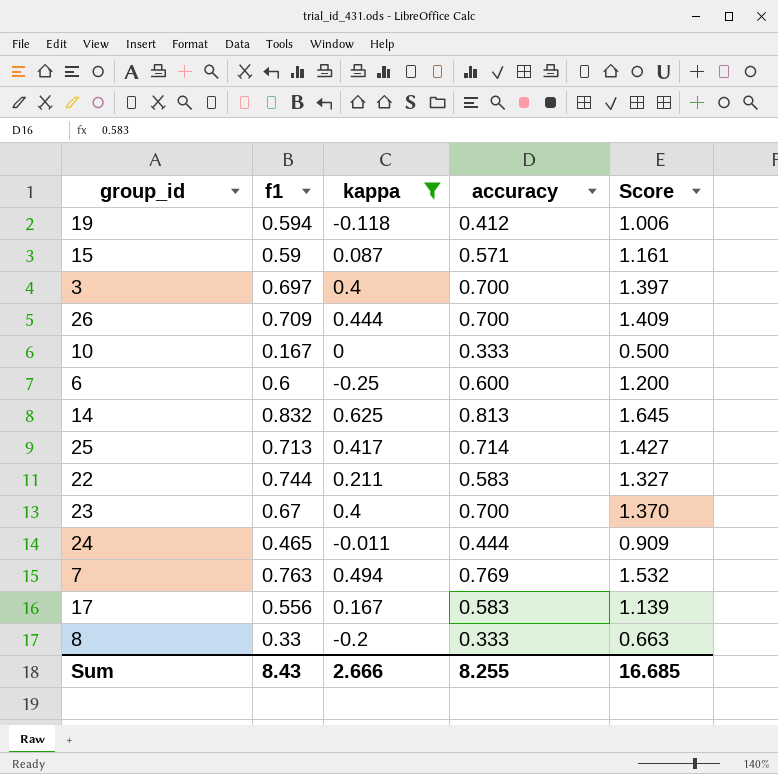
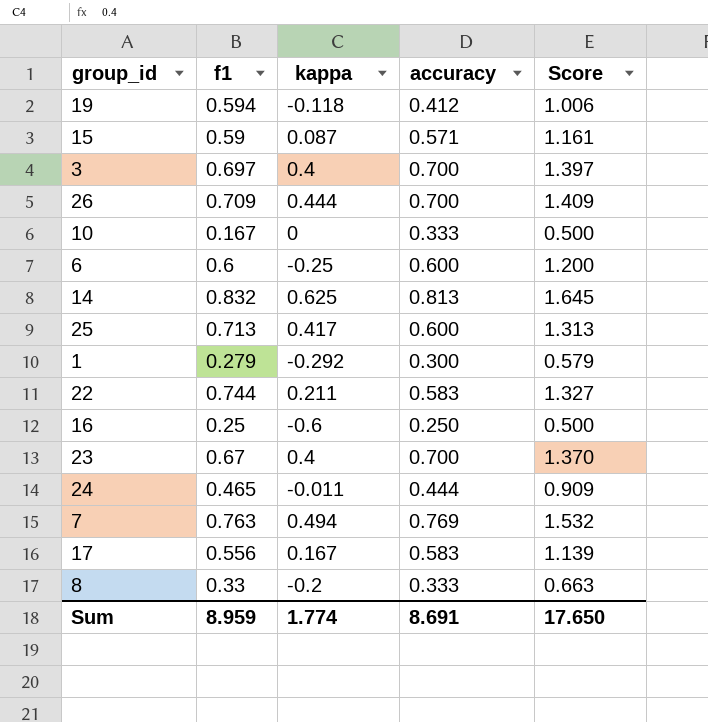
filter: kappa >= -0.25 -> none
25 | accuracy: 0.714 -> 0.600
25 | Score: 1.427 -> 1.313
Sum | f1: 8.43 -> 8.959
Sum | kappa: 2.666 -> 1.774
Sum | accuracy: 8.255 -> 8.691
Sum | Score: 16.685 -> 17.650

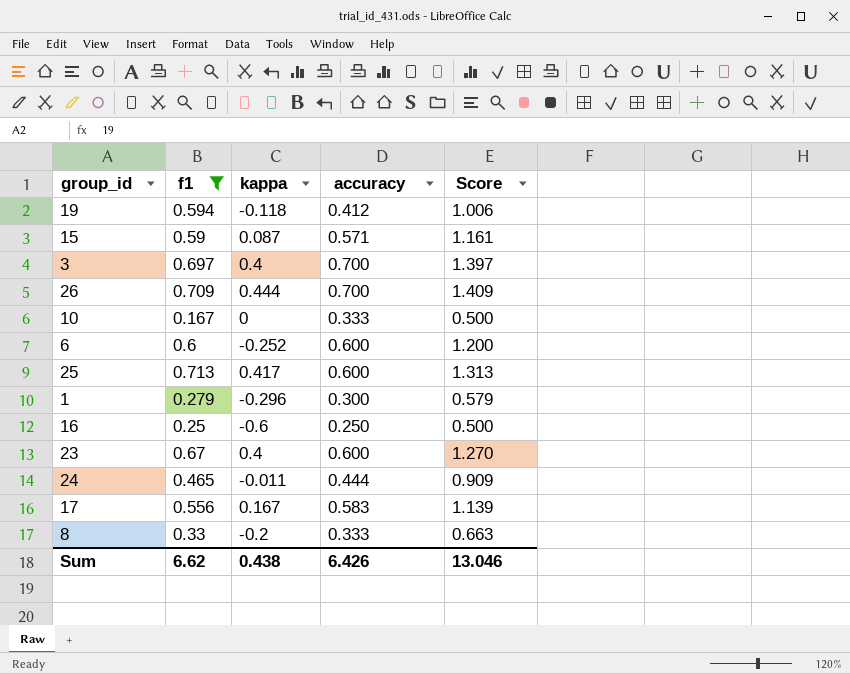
filter: none -> f1 <= 0.713
6 | kappa: -0.25 -> -0.252
1 | kappa: -0.292 -> -0.296
23 | accuracy: 0.700 -> 0.600
23 | Score: 1.370 -> 1.270
Sum | f1: 8.959 -> 6.62
Sum | kappa: 1.774 -> 0.438
Sum | accuracy: 8.691 -> 6.426
Sum | Score: 17.650 -> 13.046

